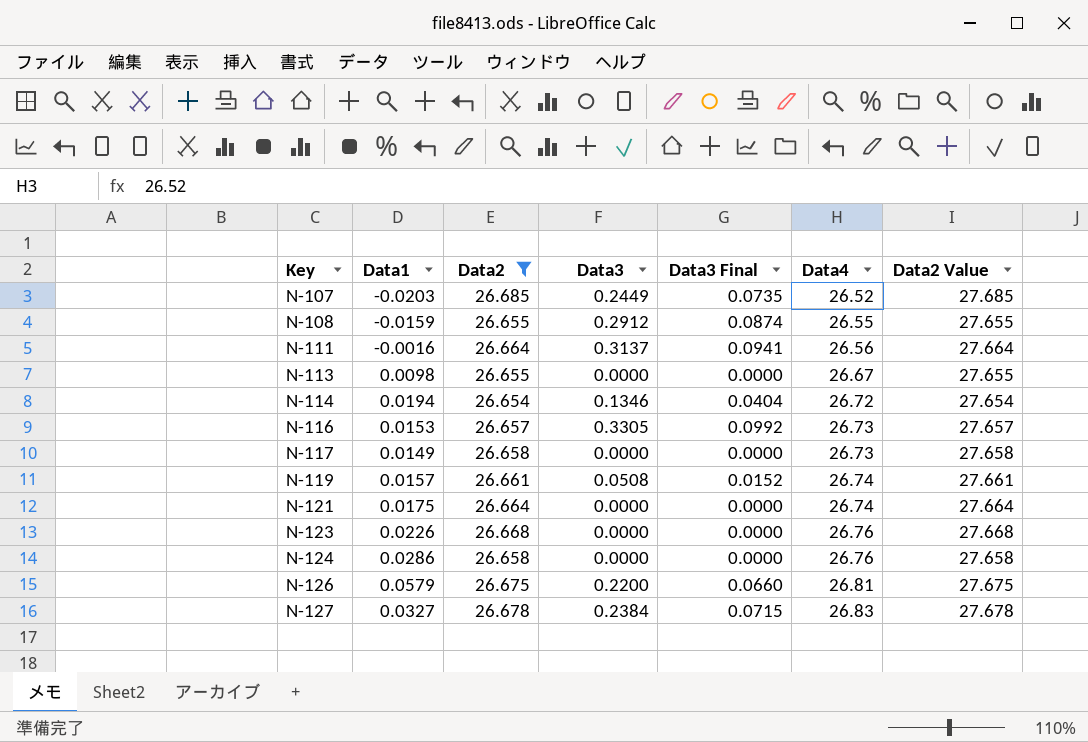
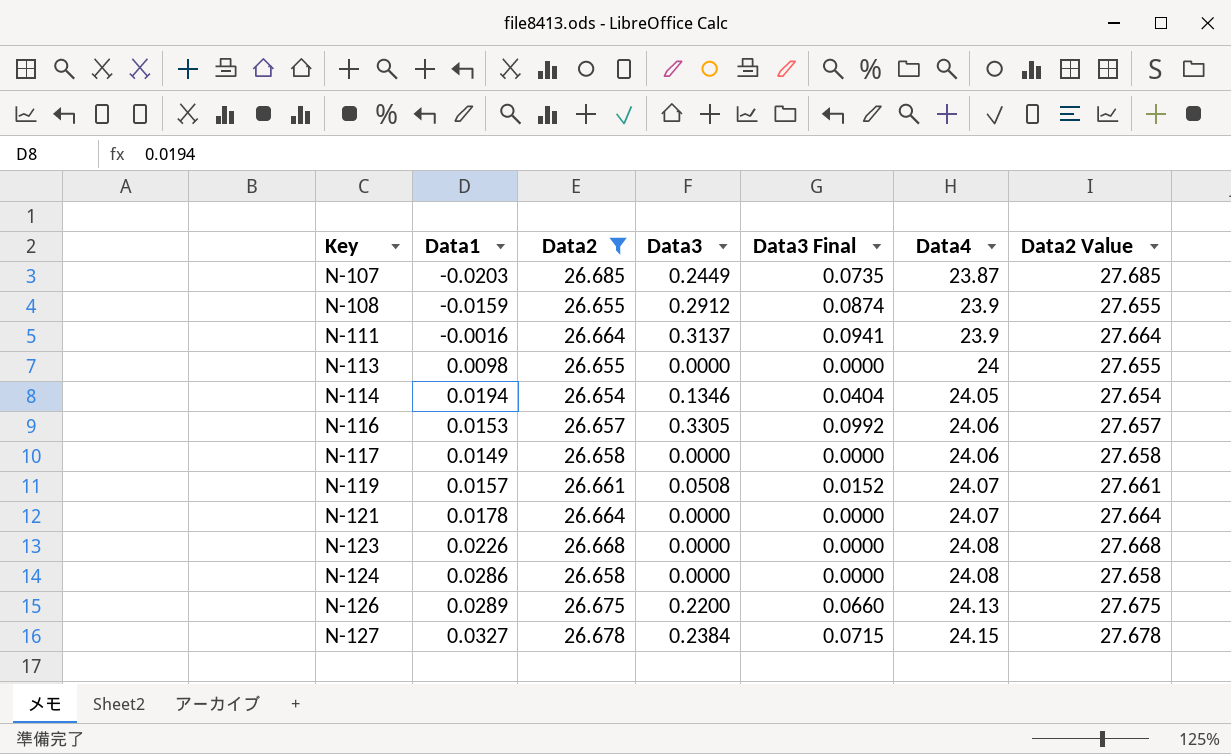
N-107 | Data4: 26.52 -> 23.87
N-108 | Data4: 26.55 -> 23.9
N-111 | Data4: 26.56 -> 23.9
N-113 | Data4: 26.67 -> 24
N-114 | Data4: 26.72 -> 24.05
N-116 | Data4: 26.73 -> 24.06
N-117 | Data4: 26.73 -> 24.06
N-119 | Data4: 26.74 -> 24.07
N-121 | Data1: 0.0175 -> 0.0178
N-121 | Data4: 26.74 -> 24.07
N-123 | Data4: 26.76 -> 24.08
N-124 | Data4: 26.76 -> 24.08
N-126 | Data1: 0.0579 -> 0.0289
N-126 | Data4: 26.81 -> 24.13
N-127 | Data4: 26.83 -> 24.15

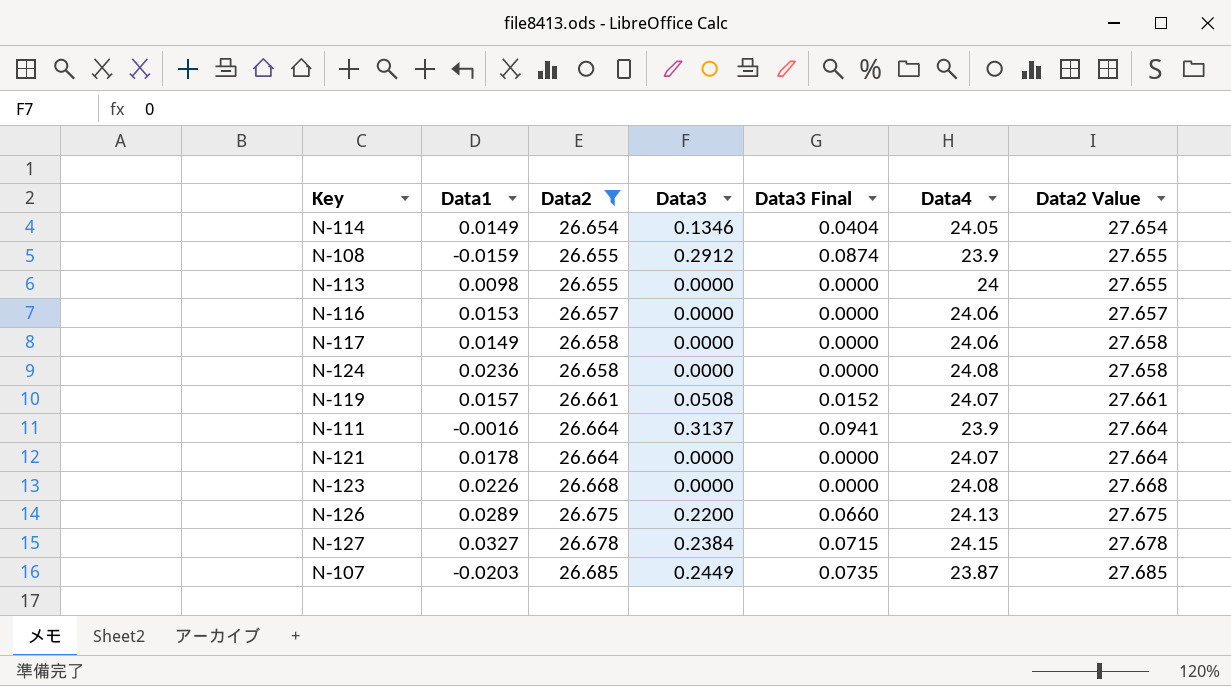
row order: Key ascending -> Data2 ascending
N-114 | Data1: 0.0194 -> 0.0149
N-116 | Data3: 0.3305 -> 0.0000
N-116 | Data3 Final: 0.0992 -> 0.0000
N-124 | Data1: 0.0286 -> 0.0236

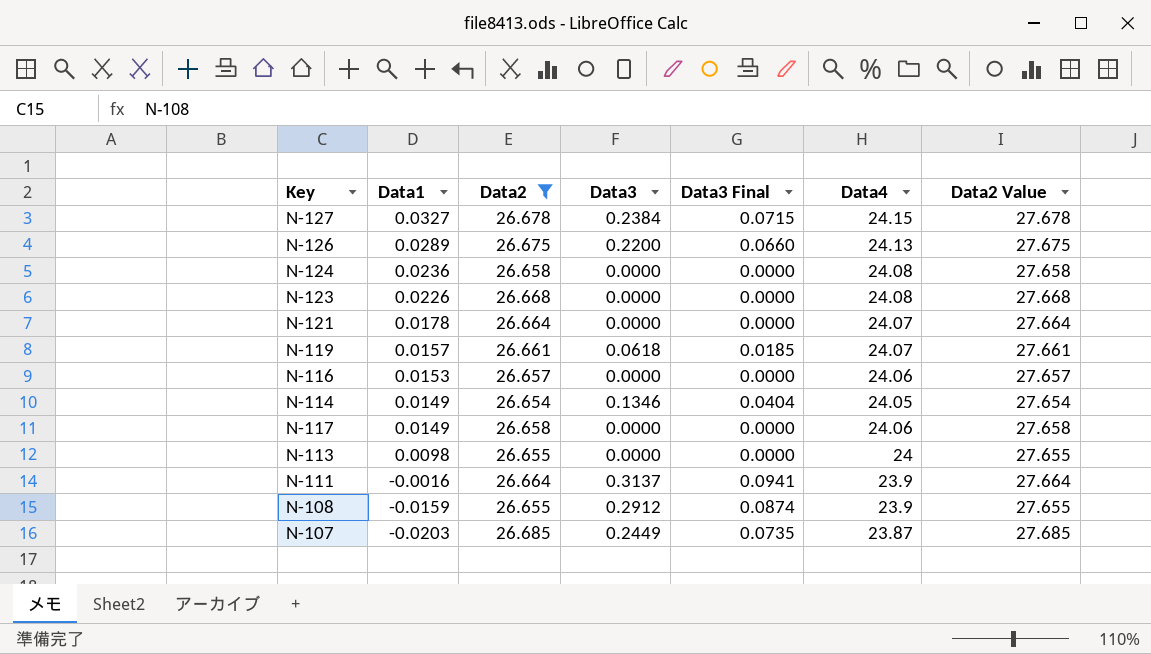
row order: Data2 ascending -> Data1 descending
N-119 | Data3: 0.0508 -> 0.0618
N-119 | Data3 Final: 0.0152 -> 0.0185

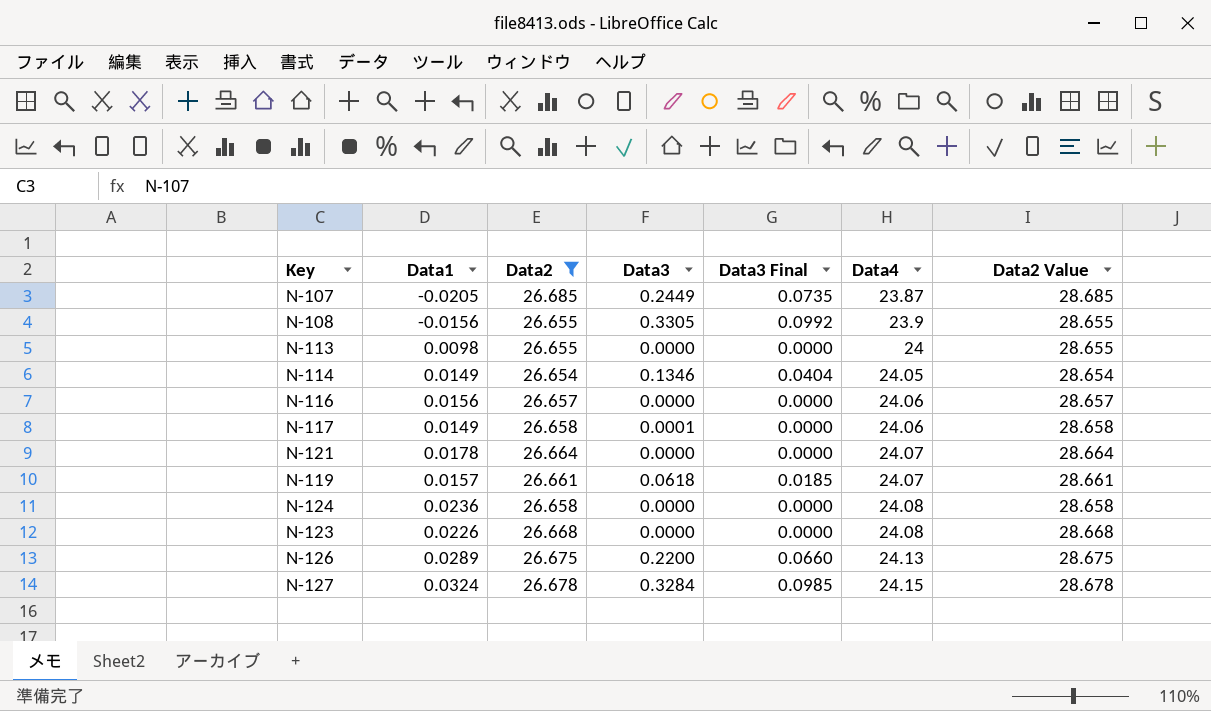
row order: Data1 descending -> Data4 ascending
column Data2 Value | formula: [Data2] + 1 -> [Data2] + 2
row N-111: -0.0016 | 26.664 | 0.3137 | 0.0941 | 23.9 | 27.664 -> none
N-107 | Data1: -0.0203 -> -0.0205
N-108 | Data1: -0.0159 -> -0.0156
N-108 | Data3: 0.2912 -> 0.3305
N-108 | Data3 Final: 0.0874 -> 0.0992
N-116 | Data1: 0.0153 -> 0.0156
N-117 | Data3: 0.0000 -> 0.0001
N-127 | Data1: 0.0327 -> 0.0324
N-127 | Data3: 0.2384 -> 0.3284
N-127 | Data3 Final: 0.0715 -> 0.0985

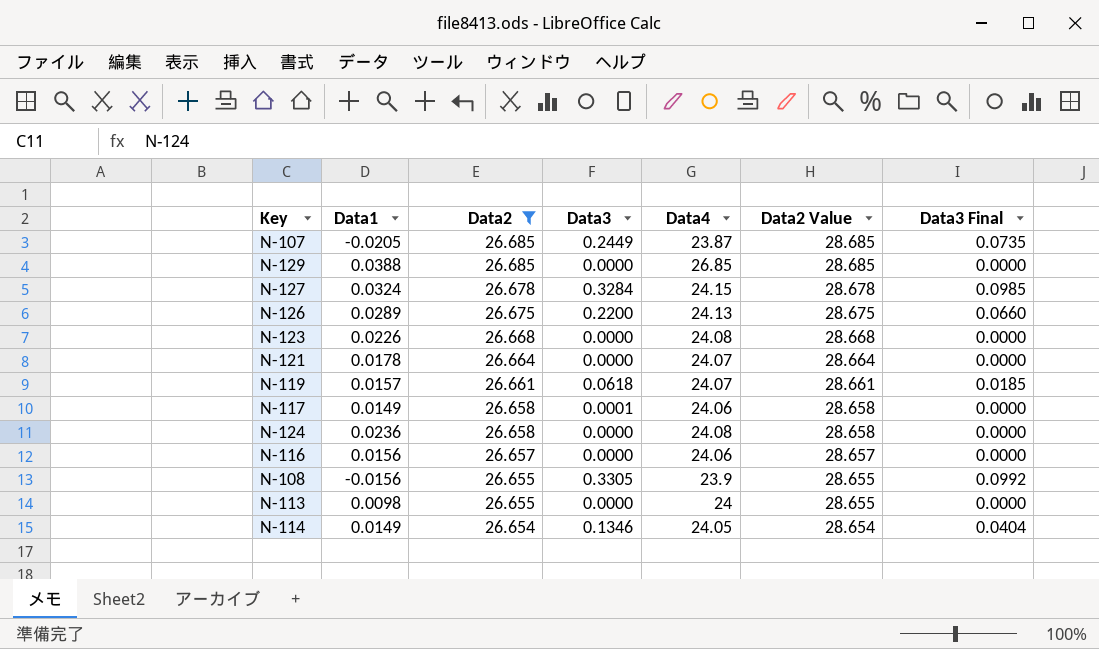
row order: Data4 ascending -> Data2 descending
column Data3 Final | position: 5 -> 7
row N-129: none -> 0.0388 | 26.685 | 0.0000 | 26.85 | 28.685 | 0.0000

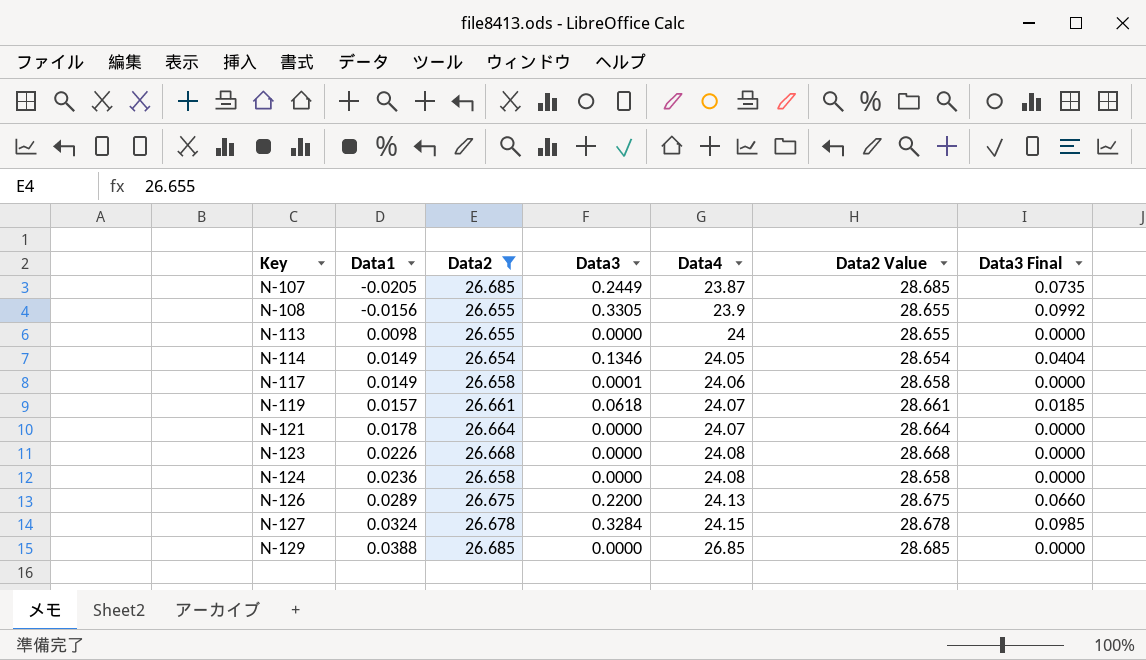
row order: Data2 descending -> Key ascending
row N-116: 0.0156 | 26.657 | 0.0000 | 24.06 | 28.657 | 0.0000 -> none

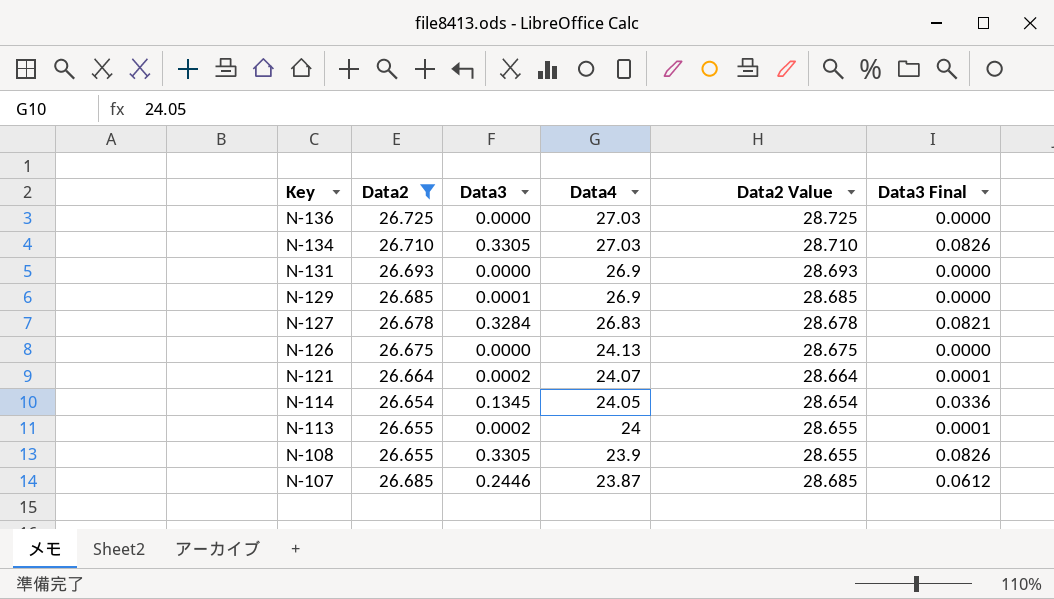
row order: Key ascending -> Key descending
column Data1 | position: 2 -> none
column Data3 Final | formula: [Data3] * 0.3 -> [Data3] * 0.25
row N-117: 0.0149 | 26.658 | 0.0001 | 24.06 | 28.658 | 0.0000 -> none
row N-119: 0.0157 | 26.661 | 0.0618 | 24.07 | 28.661 | 0.0185 -> none
row N-123: 0.0226 | 26.668 | 0.0000 | 24.08 | 28.668 | 0.0000 -> none
row N-124: 0.0236 | 26.658 | 0.0000 | 24.08 | 28.658 | 0.0000 -> none
row N-136: none -> 26.725 | 0.0000 | 27.03 | 28.725 | 0.0000
row N-134: none -> 26.710 | 0.3305 | 27.03 | 28.710 | 0.0826
row N-131: none -> 26.693 | 0.0000 | 26.9 | 28.693 | 0.0000
N-129 | Data3: 0.0000 -> 0.0001
N-129 | Data4: 26.85 -> 26.9
N-127 | Data4: 24.15 -> 26.83
N-126 | Data3: 0.2200 -> 0.0000
N-121 | Data3: 0.0000 -> 0.0002
N-114 | Data3: 0.1346 -> 0.1345
N-113 | Data3: 0.0000 -> 0.0002
N-107 | Data3: 0.2449 -> 0.2446

